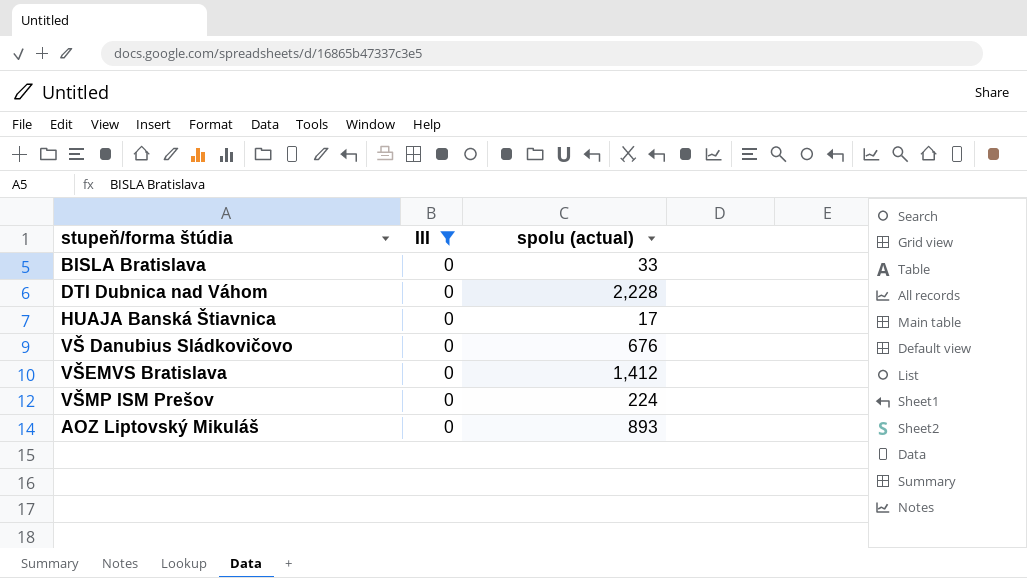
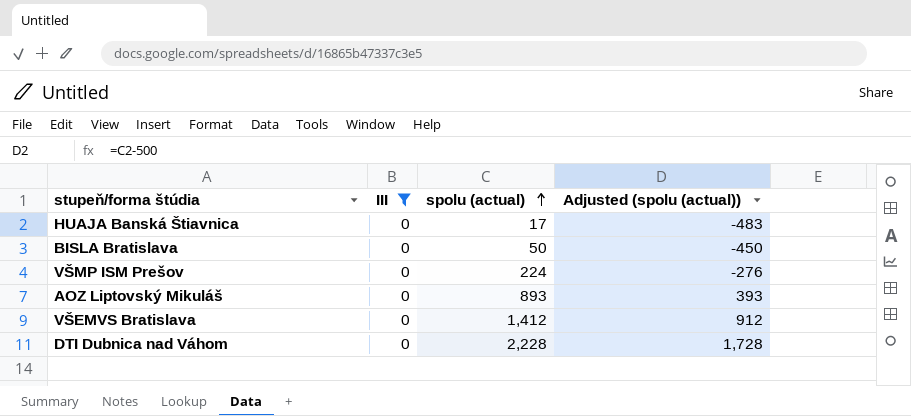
row order: none -> spolu (actual) ascending
column Adjusted (spolu (actual)) | formula: none -> [spolu (actual)] - 500
row VŠ Danubius Sládkovičovo: 0 | 676 -> none
BISLA Bratislava | spolu (actual): 33 -> 50

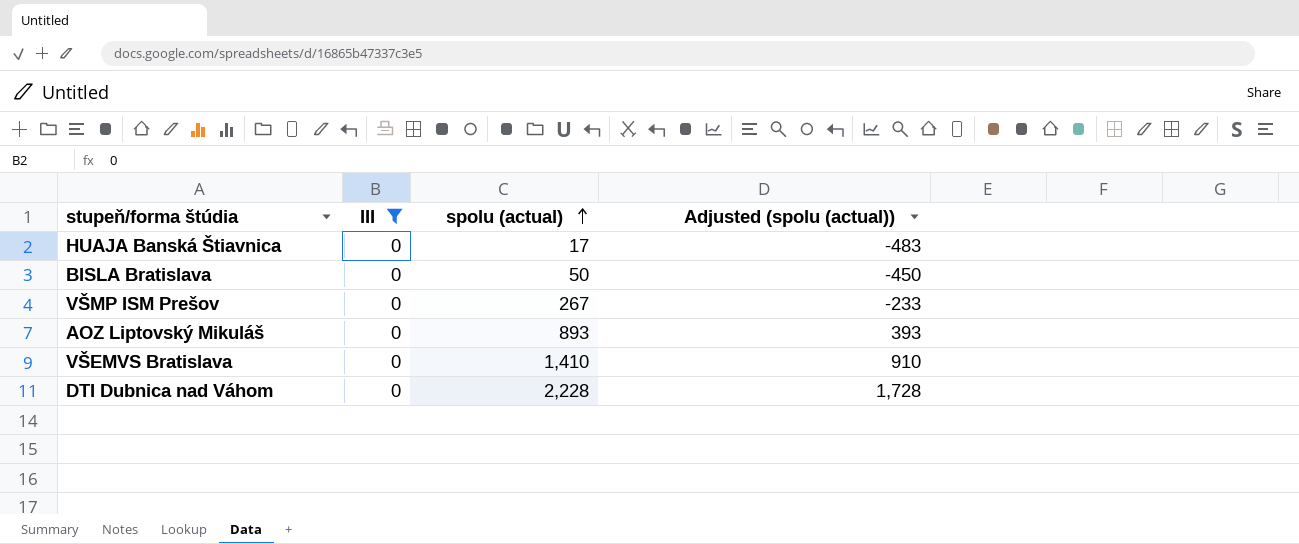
VŠMP ISM Prešov | spolu (actual): 224 -> 267
VŠMP ISM Prešov | Adjusted (spolu (actual)): -276 -> -233
VŠEMVS Bratislava | spolu (actual): 1,412 -> 1,410
VŠEMVS Bratislava | Adjusted (spolu (actual)): 912 -> 910

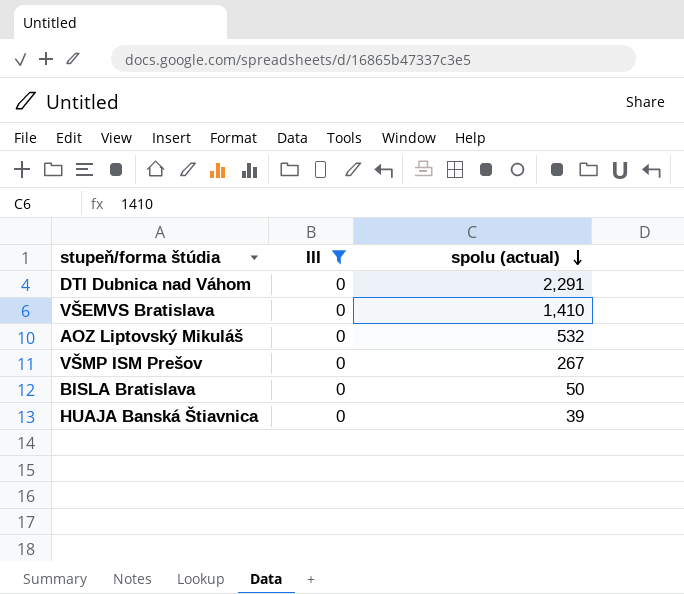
row order: spolu (actual) ascending -> spolu (actual) descending
column Adjusted (spolu (actual)) | formula: [spolu (actual)] - 500 -> none
DTI Dubnica nad Váhom | spolu (actual): 2,228 -> 2,291
AOZ Liptovský Mikuláš | spolu (actual): 893 -> 532
HUAJA Banská Štiavnica | spolu (actual): 17 -> 39

